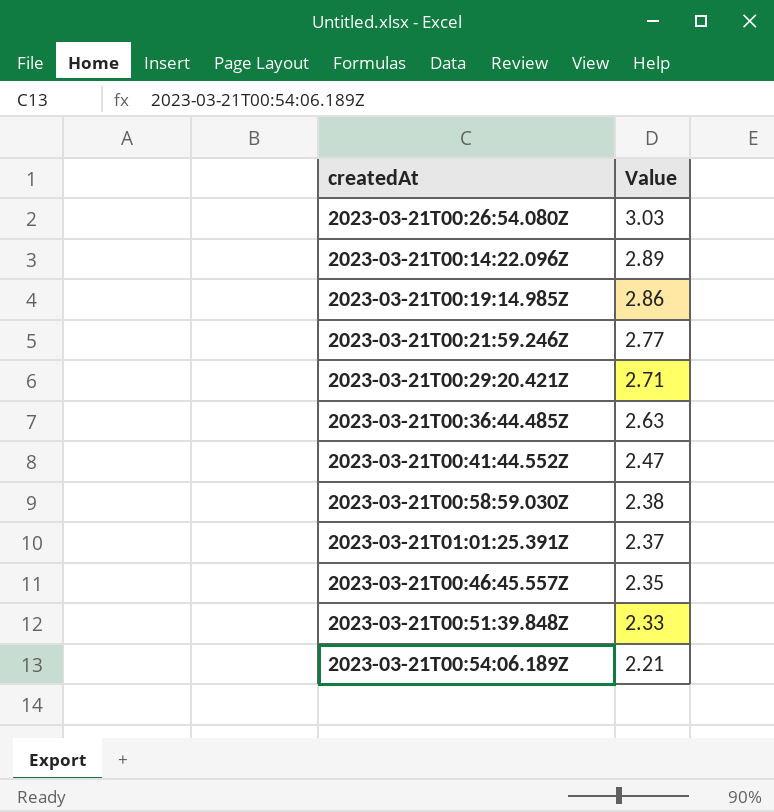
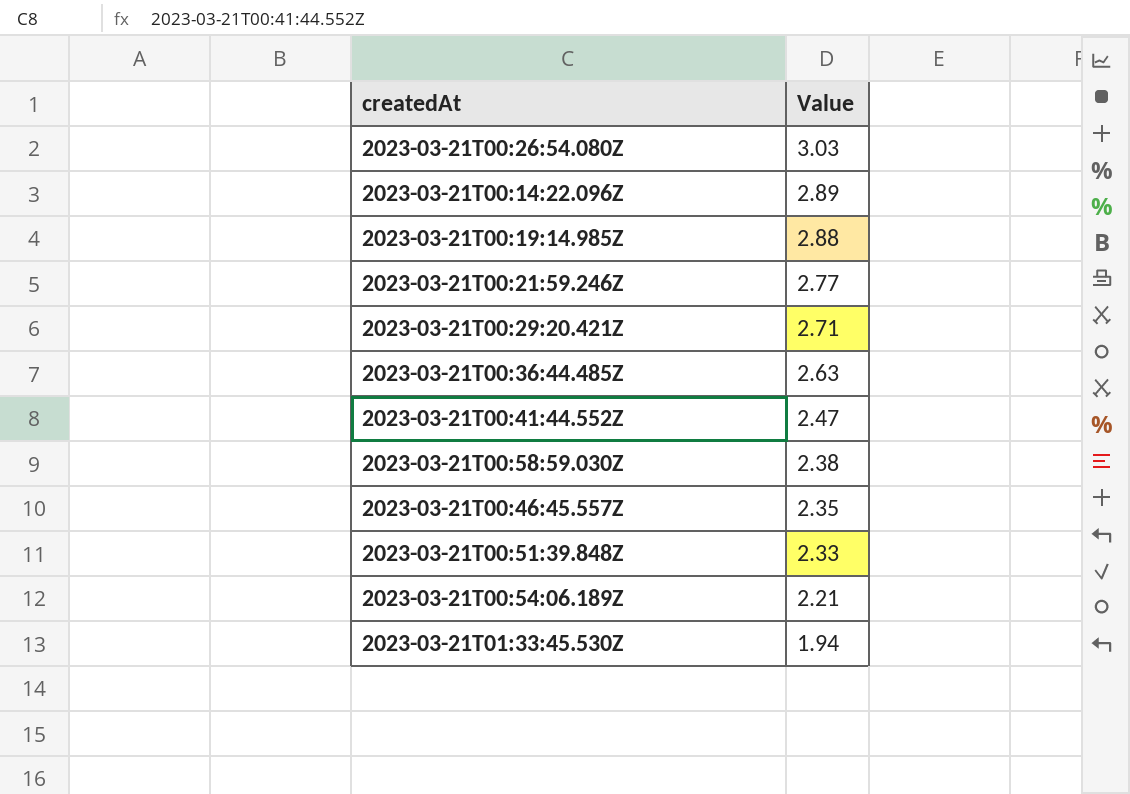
row 2023-03-21T01:01:25.391Z: 2.37 -> none
2023-03-21T00:19:14.985Z | Value: 2.86 -> 2.88
row 2023-03-21T01:33:45.530Z: none -> 1.94

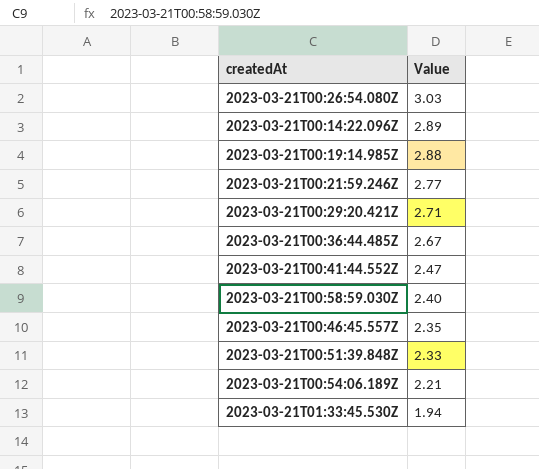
2023-03-21T00:36:44.485Z | Value: 2.63 -> 2.67
2023-03-21T00:58:59.030Z | Value: 2.38 -> 2.40

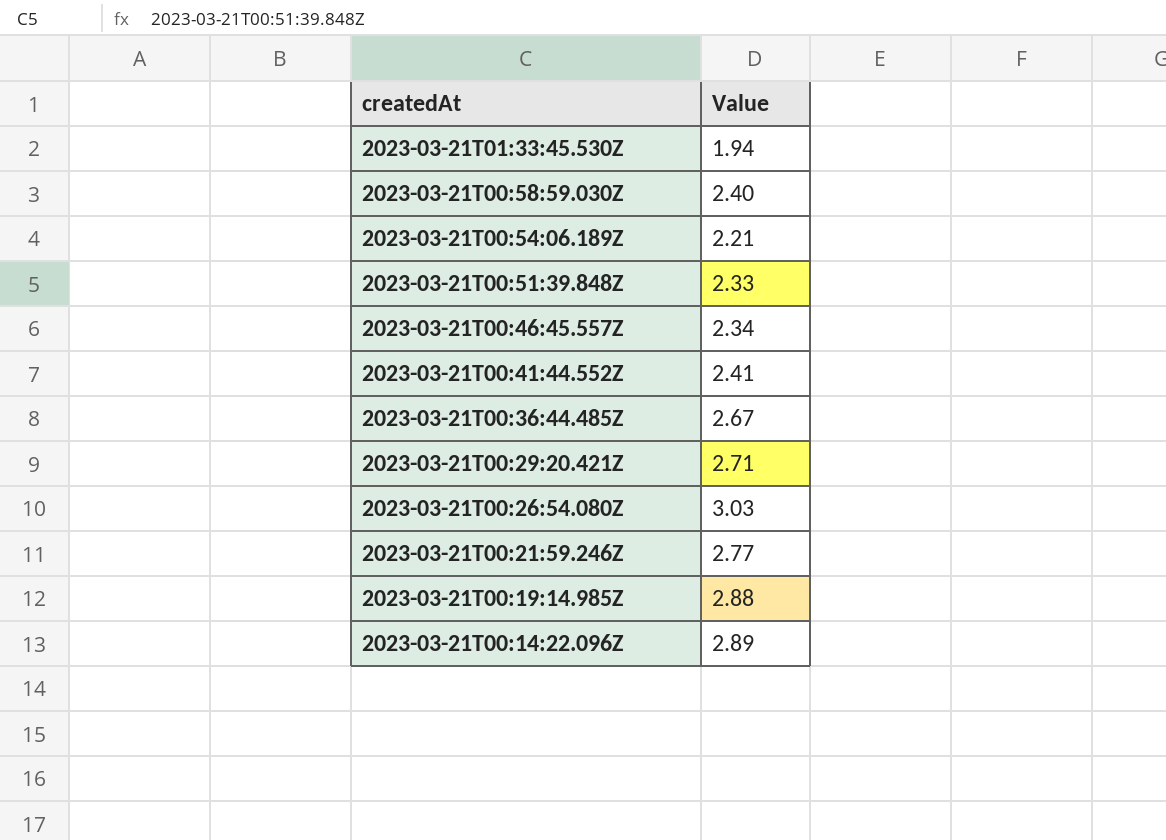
row order: Value descending -> createdAt descending
2023-03-21T00:46:45.557Z | Value: 2.35 -> 2.34
2023-03-21T00:41:44.552Z | Value: 2.47 -> 2.41

